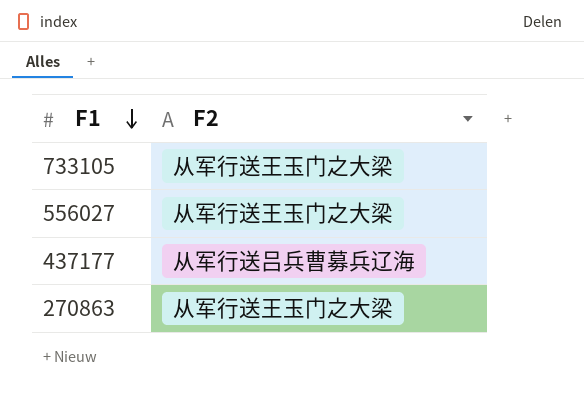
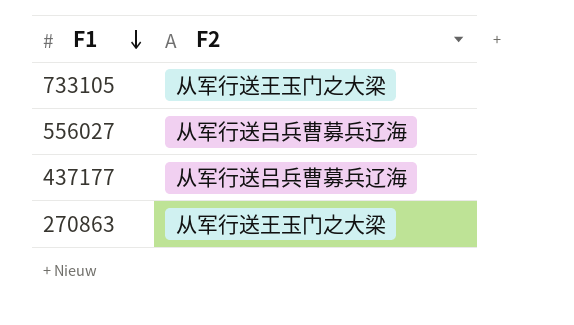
556027 | F2: 从军行送王玉门之大梁 -> 从军行送吕兵曹募兵辽海

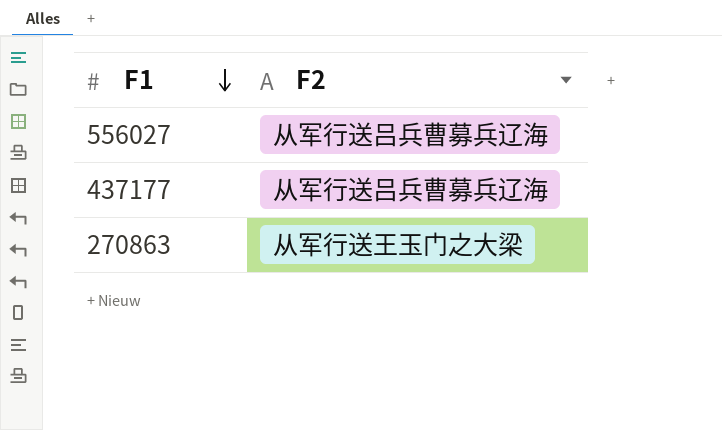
row 733105: 从军行送王玉门之大梁 -> none

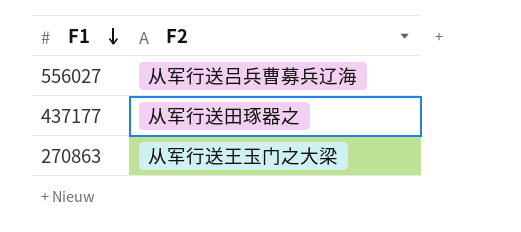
437177 | F2: 从军行送吕兵曹募兵辽海 -> 从军行送田琢器之

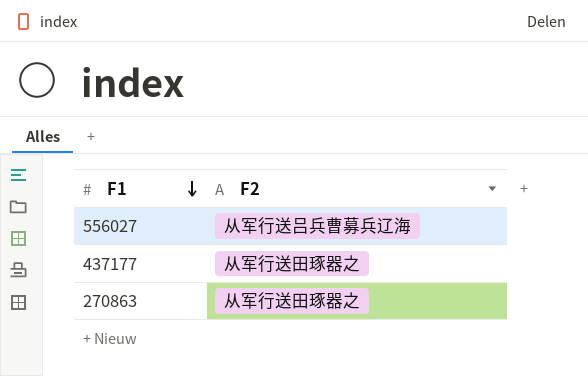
270863 | F2: 从军行送王玉门之大梁 -> 从军行送田琢器之

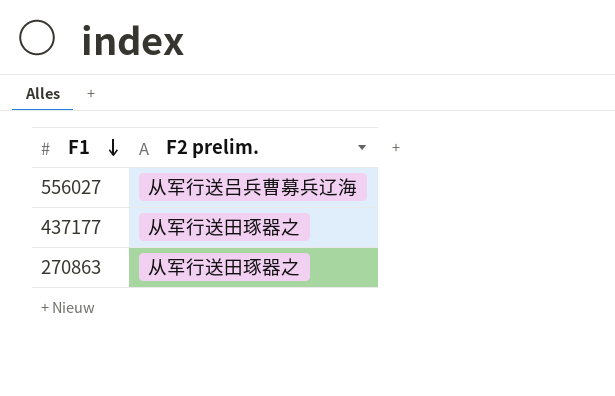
column name: F2 -> F2 prelim.

